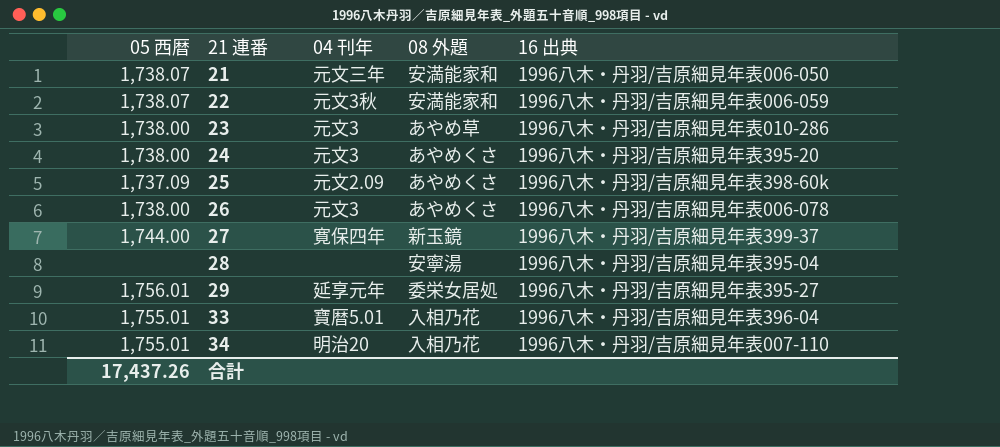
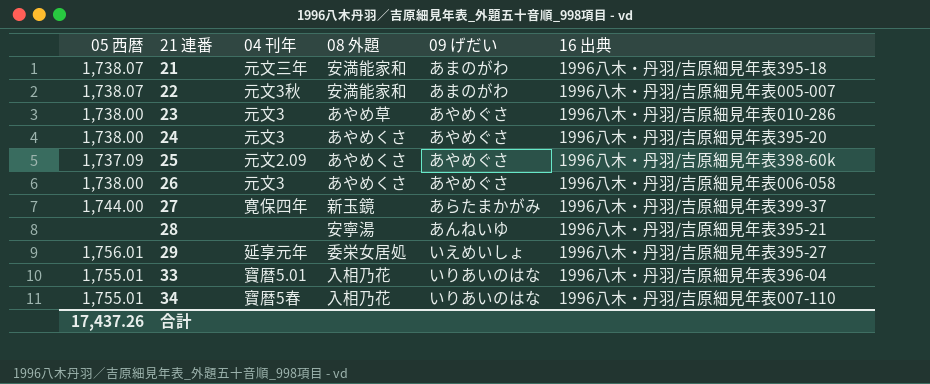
column 09 げだい | position: none -> 5
21 | 16 出典: 1996八木・丹羽/吉原細見年表006-050 -> 1996八木・丹羽/吉原細見年表395-18
22 | 16 出典: 1996八木・丹羽/吉原細見年表006-059 -> 1996八木・丹羽/吉原細見年表005-007
26 | 16 出典: 1996八木・丹羽/吉原細見年表006-078 -> 1996八木・丹羽/吉原細見年表006-058
28 | 16 出典: 1996八木・丹羽/吉原細見年表395-04 -> 1996八木・丹羽/吉原細見年表395-21
34 | 04 刊年: 明治20 -> 寶暦5春

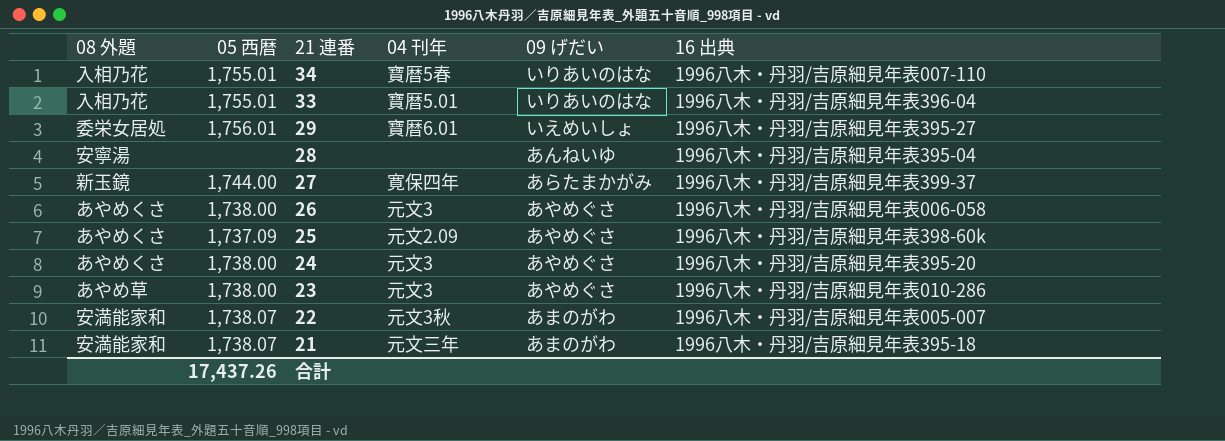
row order: 21 連番 ascending -> 21 連番 descending
column 08 外題 | position: 4 -> 1
29 | 04 刊年: 延享元年 -> 寶暦6.01
28 | 16 出典: 1996八木・丹羽/吉原細見年表395-21 -> 1996八木・丹羽/吉原細見年表395-04

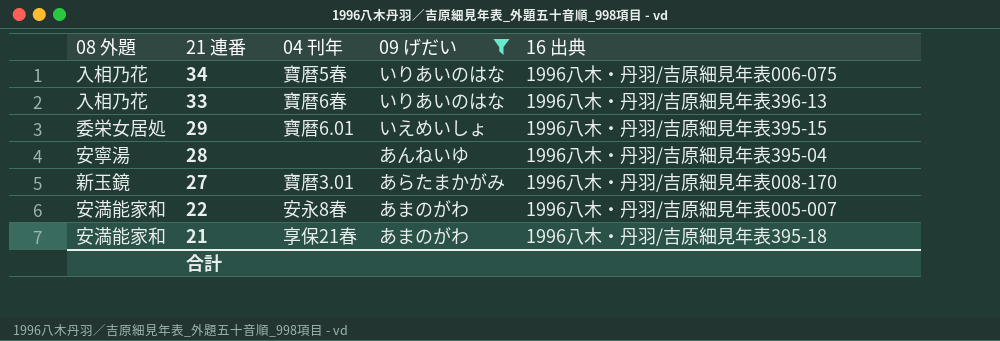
filter: none -> 09 げだい != あやめぐさ
column 05 西暦 | position: 2 -> none
34 | 16 出典: 1996八木・丹羽/吉原細見年表007-110 -> 1996八木・丹羽/吉原細見年表006-075
33 | 04 刊年: 寶暦5.01 -> 寶暦6春
33 | 16 出典: 1996八木・丹羽/吉原細見年表396-04 -> 1996八木・丹羽/吉原細見年表396-13
29 | 16 出典: 1996八木・丹羽/吉原細見年表395-27 -> 1996八木・丹羽/吉原細見年表395-15
27 | 04 刊年: 寛保四年 -> 寶暦3.01
27 | 16 出典: 1996八木・丹羽/吉原細見年表399-37 -> 1996八木・丹羽/吉原細見年表008-170
22 | 04 刊年: 元文3秋 -> 安永8春
21 | 04 刊年: 元文三年 -> 享保21春

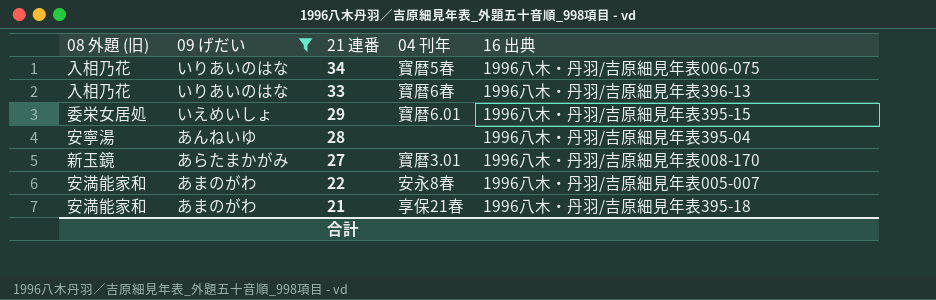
column name: 08 外題 -> 08 外題 (旧)
column 09 げだい | position: 4 -> 2

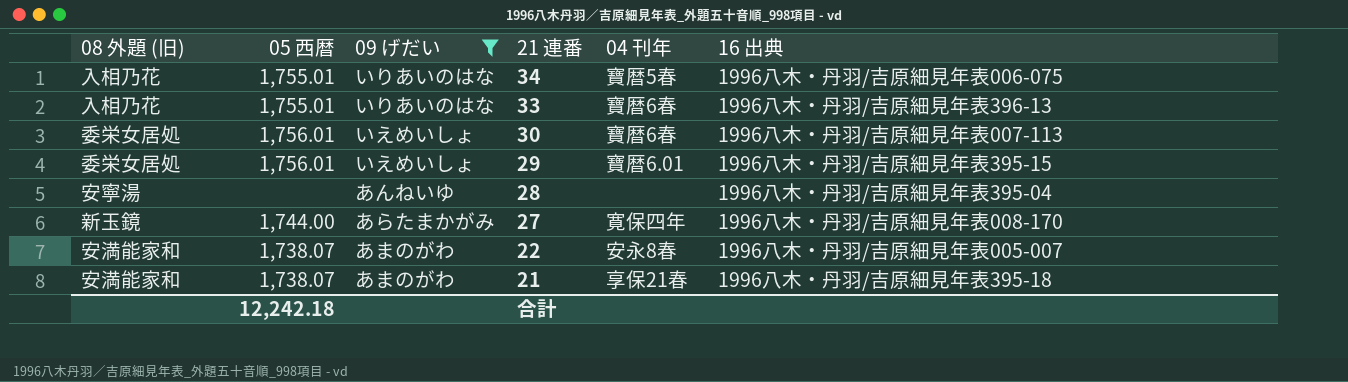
column 05 西暦 | position: none -> 2
row 30: none -> 委栄女居処 | 1,756.01 | いえめいしょ | 寶暦6春 | 1996八木・丹羽/吉原細見年表007-113
27 | 04 刊年: 寶暦3.01 -> 寛保四年

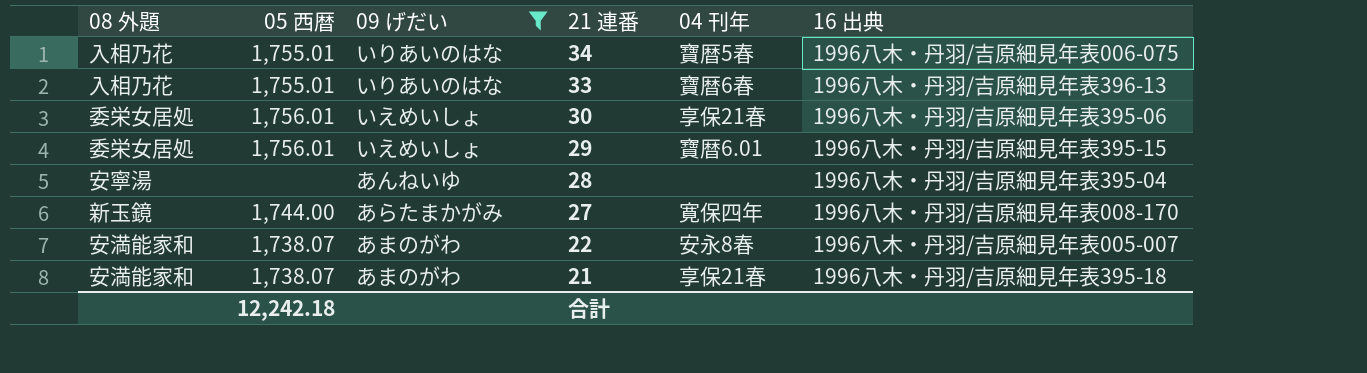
column name: 08 外題 (旧) -> 08 外題
30 | 04 刊年: 寶暦6春 -> 享保21春
30 | 16 出典: 1996八木・丹羽/吉原細見年表007-113 -> 1996八木・丹羽/吉原細見年表395-06

